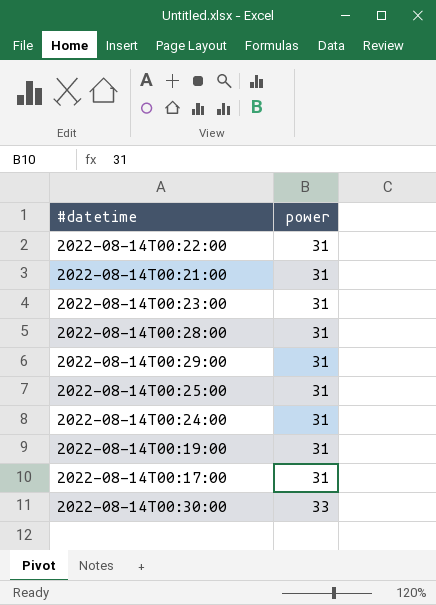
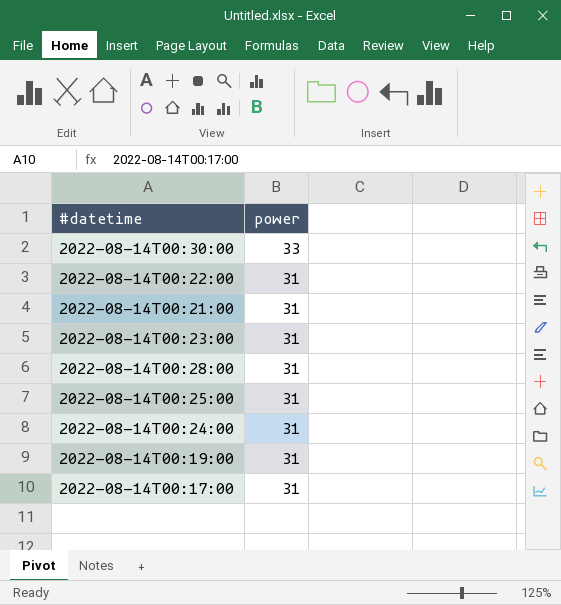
row order: power ascending -> power descending
row 2022-08-14T00:29:00: 31 -> none

